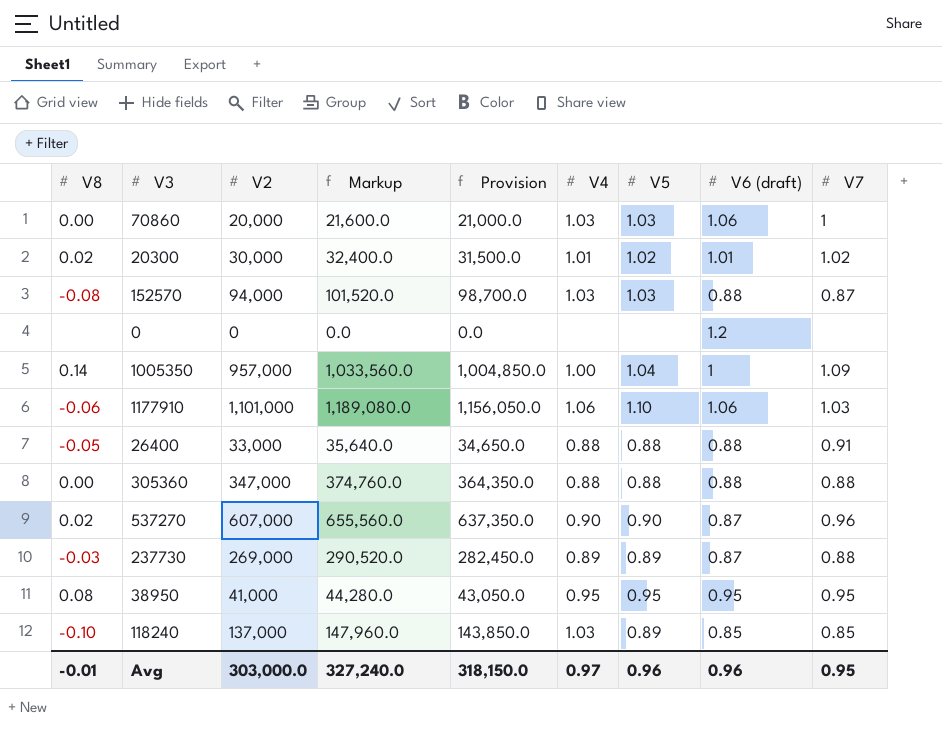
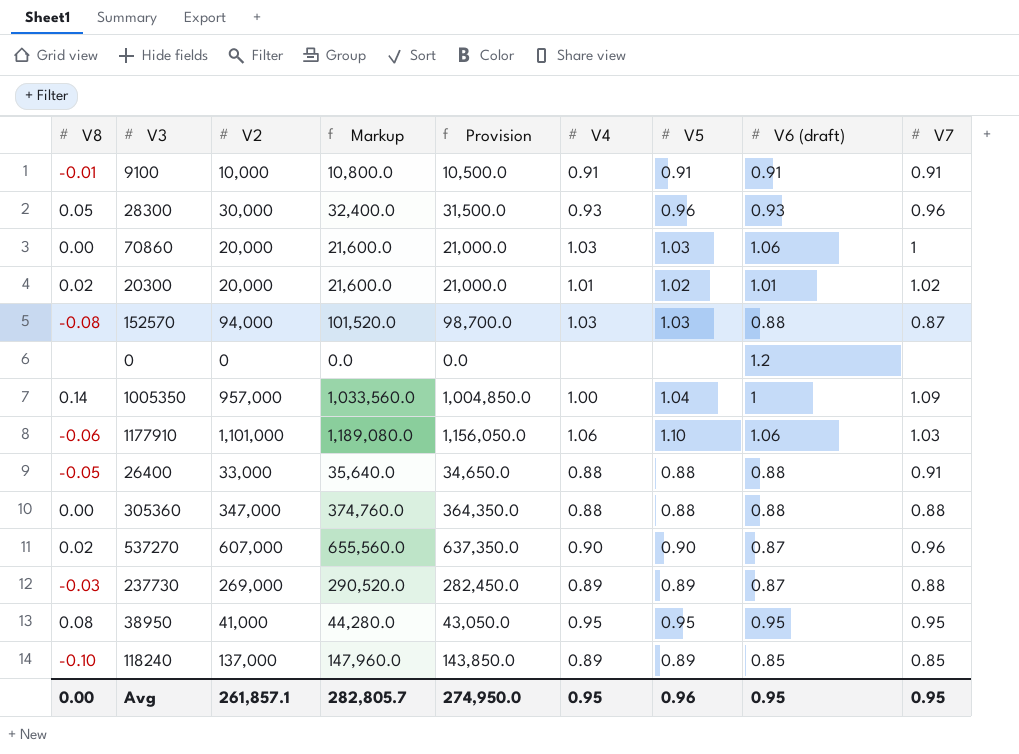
row 9100: none -> -0.01 | 10,000 | 10,800.0 | 10,500.0 | 0.91 | 0.91 | 0.91 | 0.91
row 28300: none -> 0.05 | 30,000 | 32,400.0 | 31,500.0 | 0.93 | 0.96 | 0.93 | 0.96
20300 | V2: 30,000 -> 20,000
20300 | Markup: 32,400.0 -> 21,600.0
20300 | Provision: 31,500.0 -> 21,000.0
118240 | V4: 1.03 -> 0.89
Avg | V8: -0.01 -> 0.00
Avg | V2: 303,000.0 -> 261,857.1
Avg | Markup: 327,240.0 -> 282,805.7
Avg | Provision: 318,150.0 -> 274,950.0
Avg | V4: 0.97 -> 0.95
Avg | V6 (draft): 0.96 -> 0.95

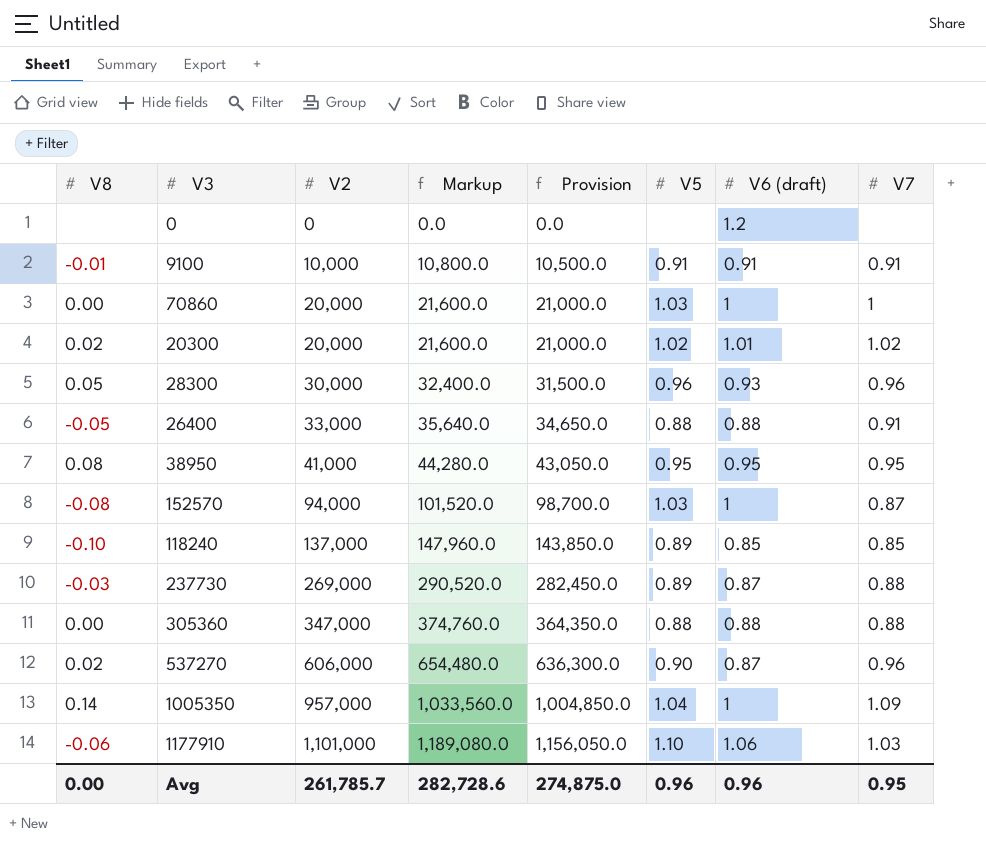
row order: none -> V2 ascending
column V4 | position: 6 -> none
70860 | V6 (draft): 1.06 -> 1
152570 | V6 (draft): 0.88 -> 1
537270 | V2: 607,000 -> 606,000
537270 | Markup: 655,560.0 -> 654,480.0
537270 | Provision: 637,350.0 -> 636,300.0
Avg | V2: 261,857.1 -> 261,785.7
Avg | Markup: 282,805.7 -> 282,728.6
Avg | Provision: 274,950.0 -> 274,875.0
Avg | V6 (draft): 0.95 -> 0.96

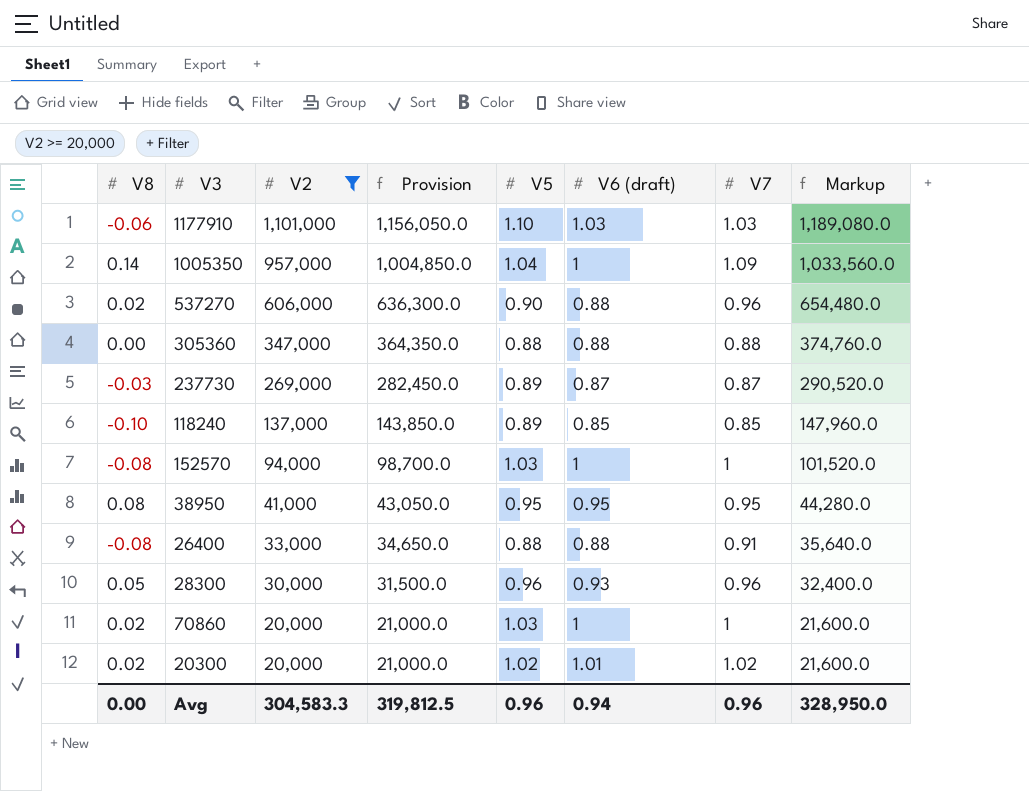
filter: none -> V2 >= 20,000
row order: V2 ascending -> V2 descending
column Markup | position: 4 -> 8
1177910 | V6 (draft): 1.06 -> 1.03
537270 | V6 (draft): 0.87 -> 0.88
237730 | V7: 0.88 -> 0.87
152570 | V7: 0.87 -> 1
26400 | V8: -0.05 -> -0.08
70860 | V8: 0.00 -> 0.02
Avg | V2: 261,785.7 -> 304,583.3
Avg | Provision: 274,875.0 -> 319,812.5
Avg | V6 (draft): 0.96 -> 0.94
Avg | V7: 0.95 -> 0.96
Avg | Markup: 282,728.6 -> 328,950.0

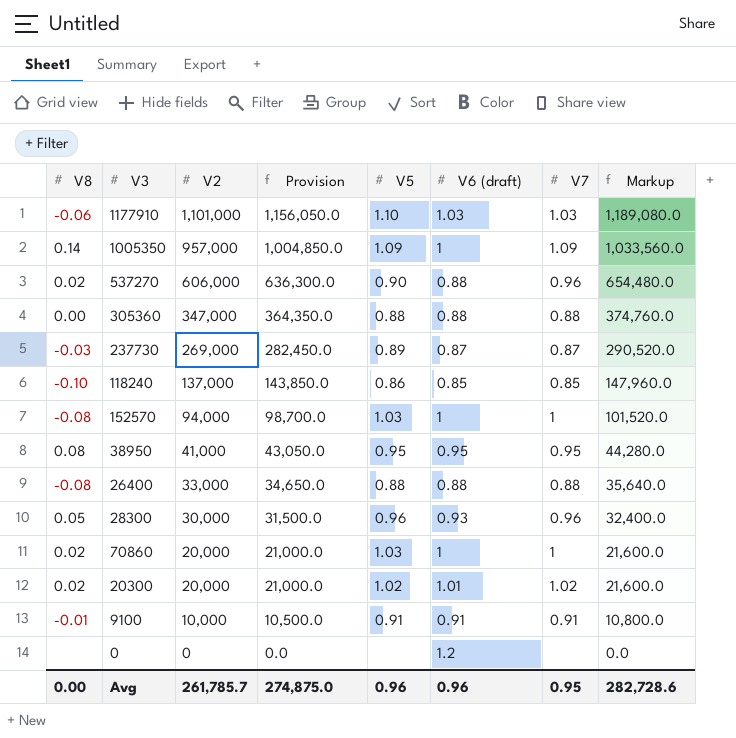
filter: V2 >= 20,000 -> none
1005350 | V5: 1.04 -> 1.09
118240 | V5: 0.89 -> 0.86
26400 | V7: 0.91 -> 0.88
Avg | V2: 304,583.3 -> 261,785.7
Avg | Provision: 319,812.5 -> 274,875.0
Avg | V6 (draft): 0.94 -> 0.96
Avg | V7: 0.96 -> 0.95
Avg | Markup: 328,950.0 -> 282,728.6

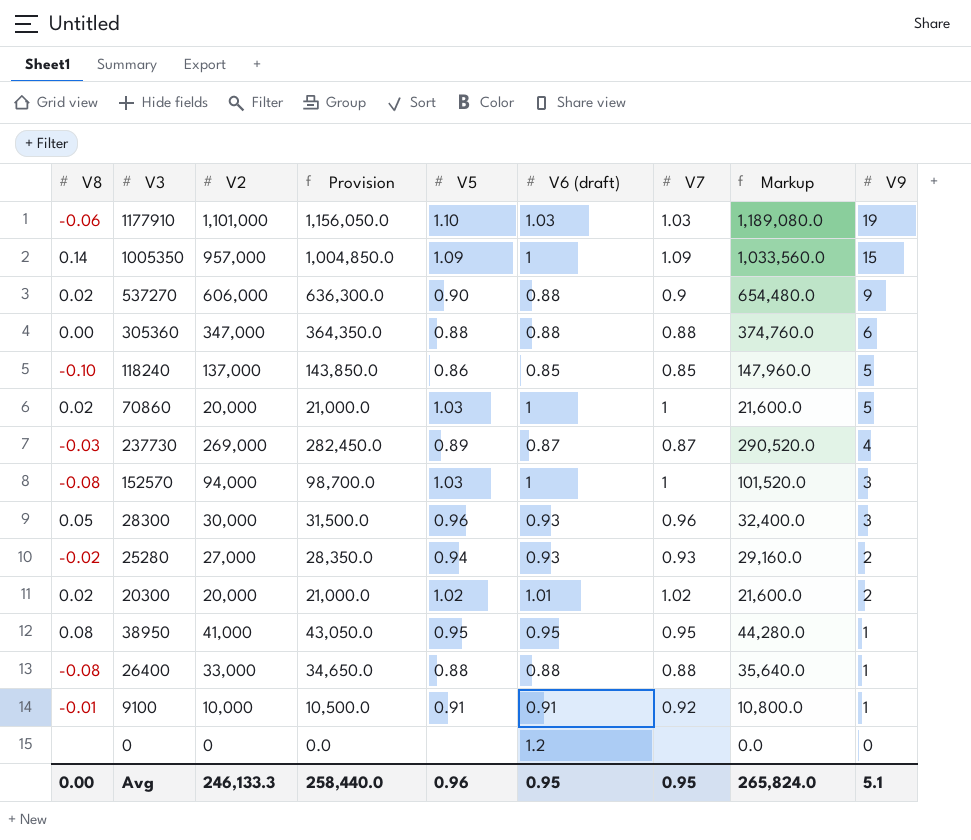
row order: V2 descending -> V9 descending
column V9 | position: none -> 9
537270 | V7: 0.96 -> 0.9
row 25280: none -> -0.02 | 27,000 | 28,350.0 | 0.94 | 0.93 | 0.93 | 29,160.0 | 2
9100 | V7: 0.91 -> 0.92
Avg | V2: 261,785.7 -> 246,133.3
Avg | Provision: 274,875.0 -> 258,440.0
Avg | V6 (draft): 0.96 -> 0.95
Avg | Markup: 282,728.6 -> 265,824.0

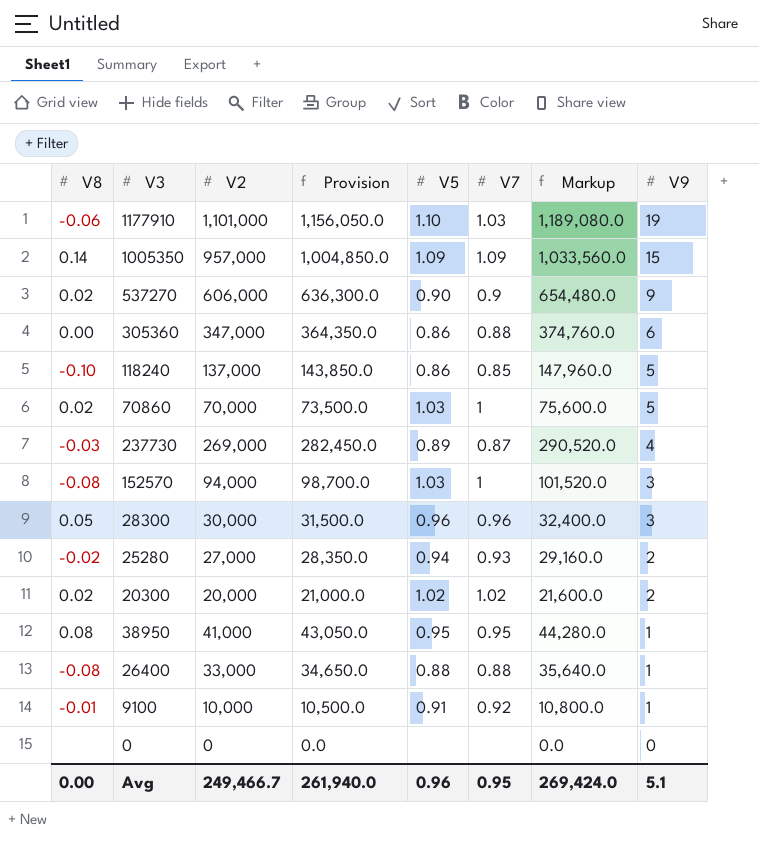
column V6 (draft) | position: 6 -> none
305360 | V5: 0.88 -> 0.86
70860 | V2: 20,000 -> 70,000
70860 | Provision: 21,000.0 -> 73,500.0
70860 | Markup: 21,600.0 -> 75,600.0
Avg | V2: 246,133.3 -> 249,466.7
Avg | Provision: 258,440.0 -> 261,940.0
Avg | Markup: 265,824.0 -> 269,424.0

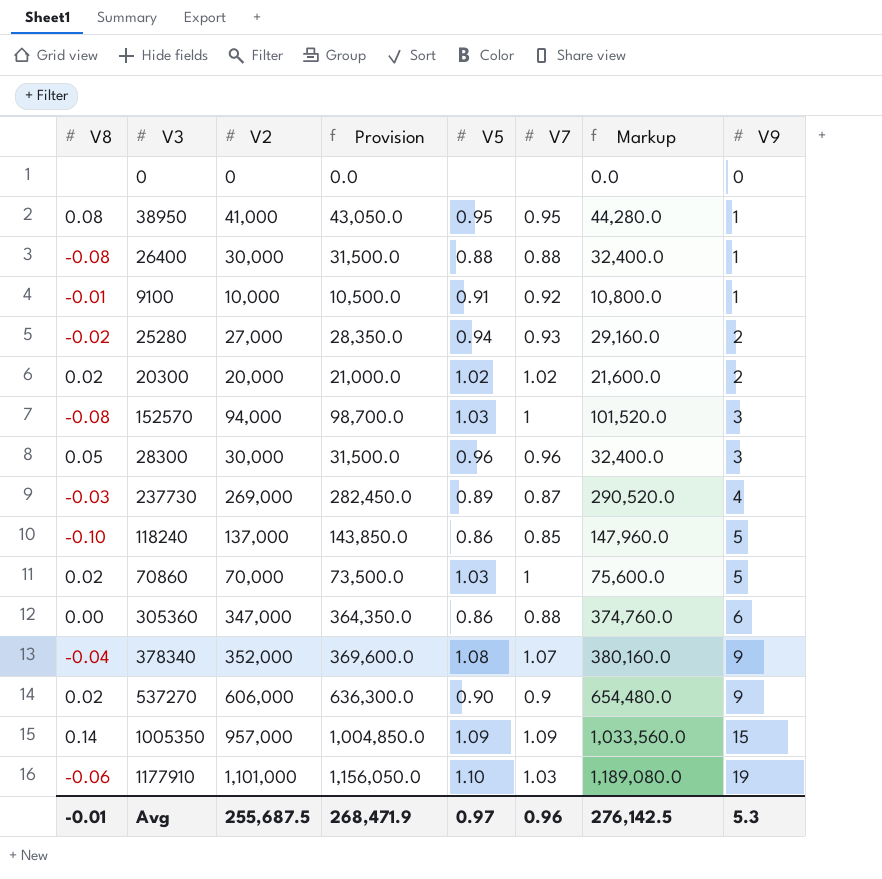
row order: V9 descending -> V9 ascending
26400 | V2: 33,000 -> 30,000
26400 | Provision: 34,650.0 -> 31,500.0
26400 | Markup: 35,640.0 -> 32,400.0
row 378340: none -> -0.04 | 352,000 | 369,600.0 | 1.08 | 1.07 | 380,160.0 | 9
Avg | V8: 0.00 -> -0.01
Avg | V2: 249,466.7 -> 255,687.5
Avg | Provision: 261,940.0 -> 268,471.9
Avg | V5: 0.96 -> 0.97
Avg | V7: 0.95 -> 0.96
Avg | Markup: 269,424.0 -> 276,142.5
Avg | V9: 5.1 -> 5.3

